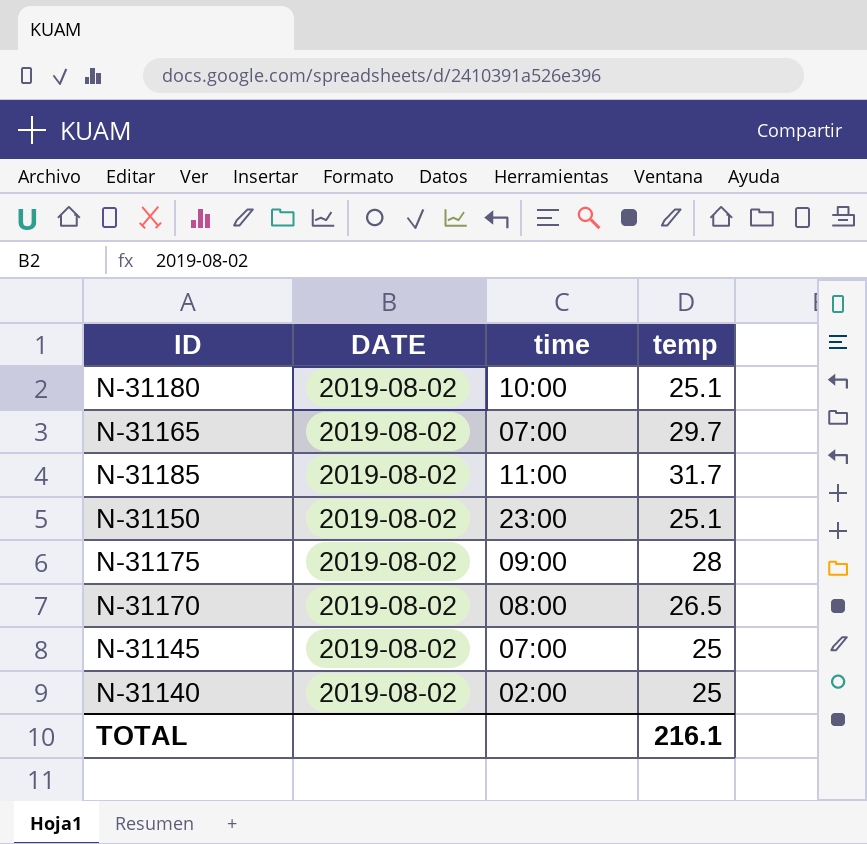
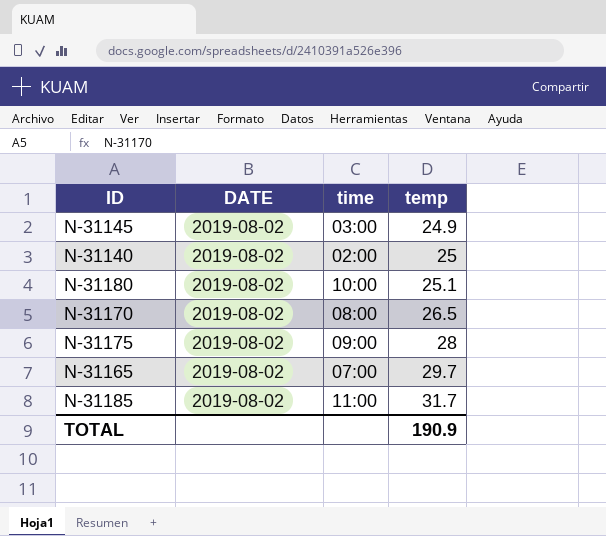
row order: none -> temp ascending
row N-31150: 2019-08-02 | 23:00 | 25.1 -> none
N-31145 | time: 07:00 -> 03:00
N-31145 | temp: 25 -> 24.9
TOTAL | temp: 216.1 -> 190.9

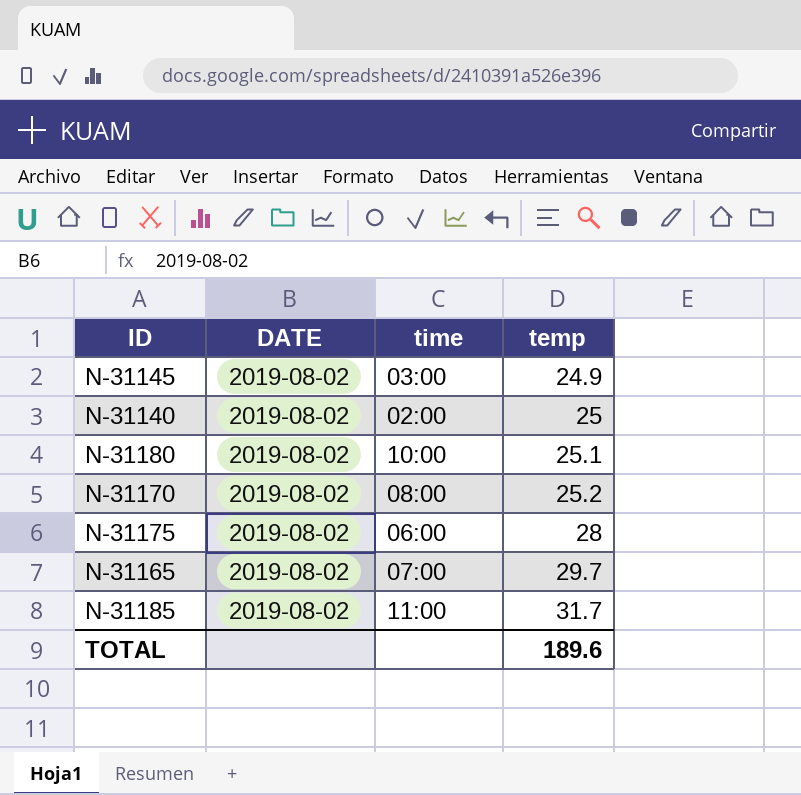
N-31170 | temp: 26.5 -> 25.2
N-31175 | time: 09:00 -> 06:00
TOTAL | temp: 190.9 -> 189.6

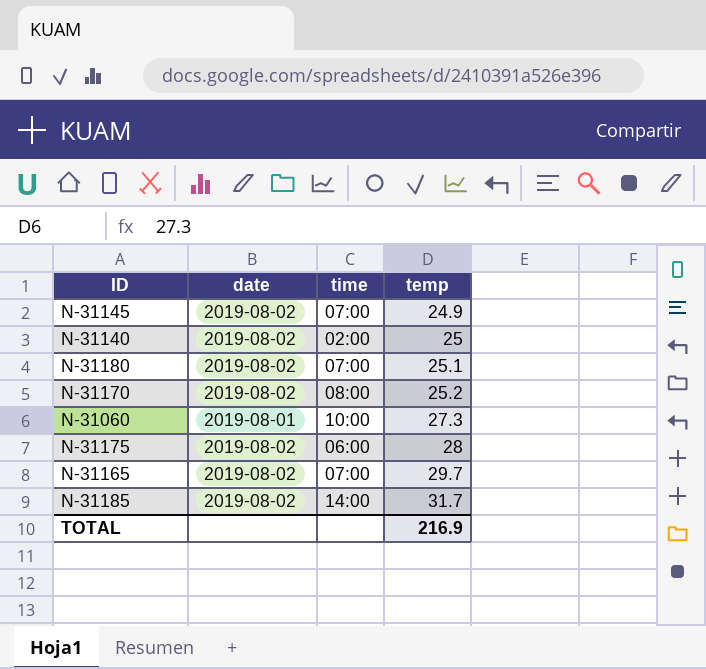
column name: DATE -> date
N-31145 | time: 03:00 -> 07:00
N-31180 | time: 10:00 -> 07:00
row N-31060: none -> 2019-08-01 | 10:00 | 27.3
N-31185 | time: 11:00 -> 14:00
TOTAL | temp: 189.6 -> 216.9

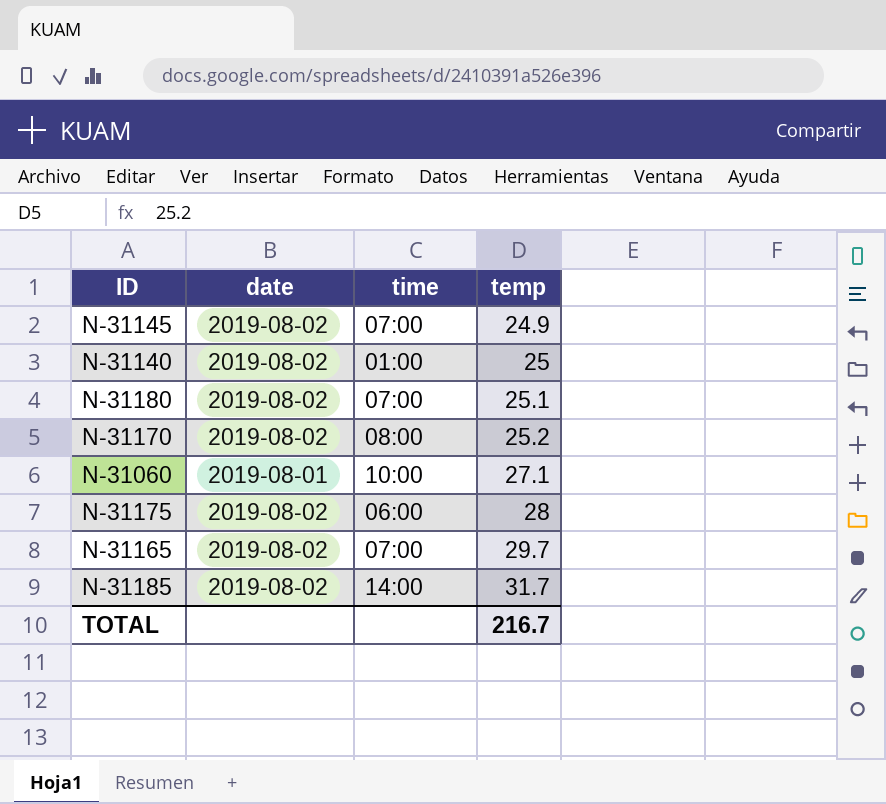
N-31140 | time: 02:00 -> 01:00
N-31060 | temp: 27.3 -> 27.1
TOTAL | temp: 216.9 -> 216.7

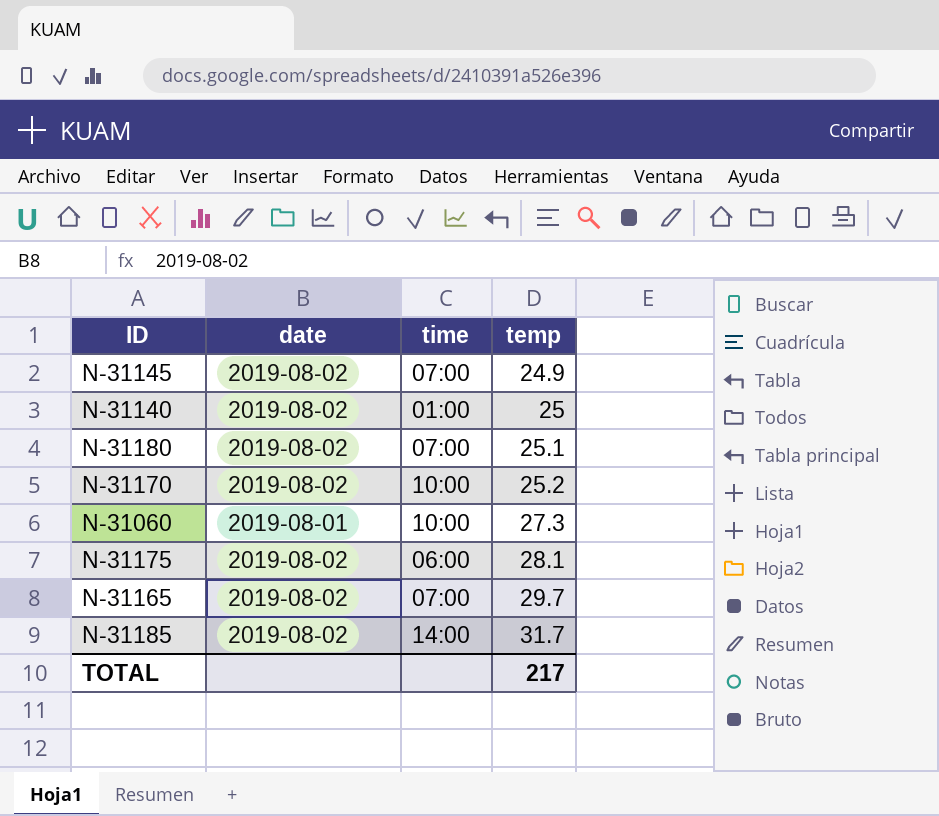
N-31170 | time: 08:00 -> 10:00
N-31060 | temp: 27.1 -> 27.3
N-31175 | temp: 28 -> 28.1
TOTAL | temp: 216.7 -> 217

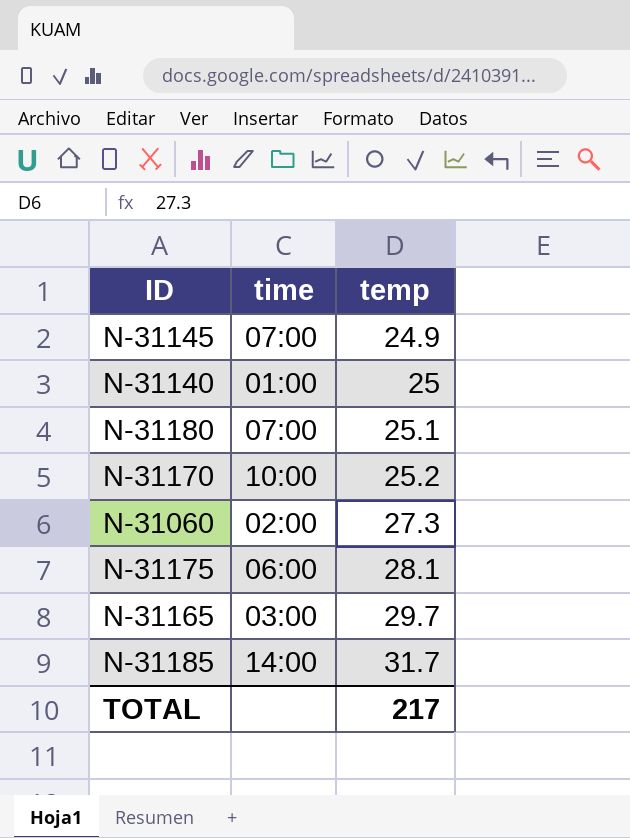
column date | position: 2 -> none
N-31060 | time: 10:00 -> 02:00
N-31165 | time: 07:00 -> 03:00

